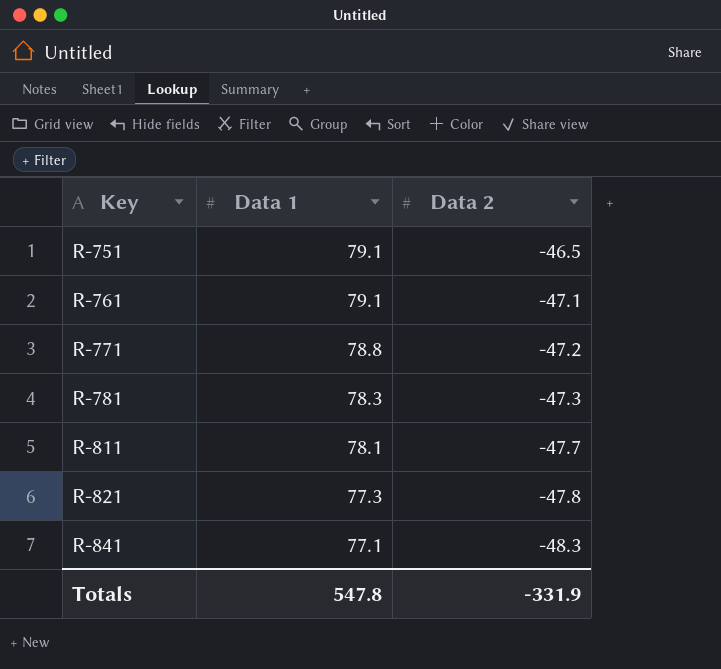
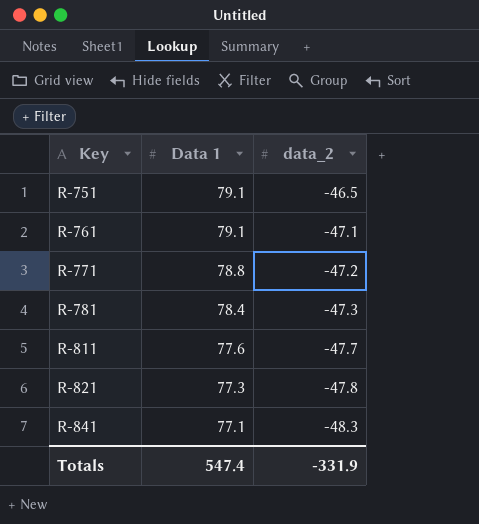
column name: Data 2 -> data_2
R-781 | Data 1: 78.3 -> 78.4
R-811 | Data 1: 78.1 -> 77.6
Totals | Data 1: 547.8 -> 547.4

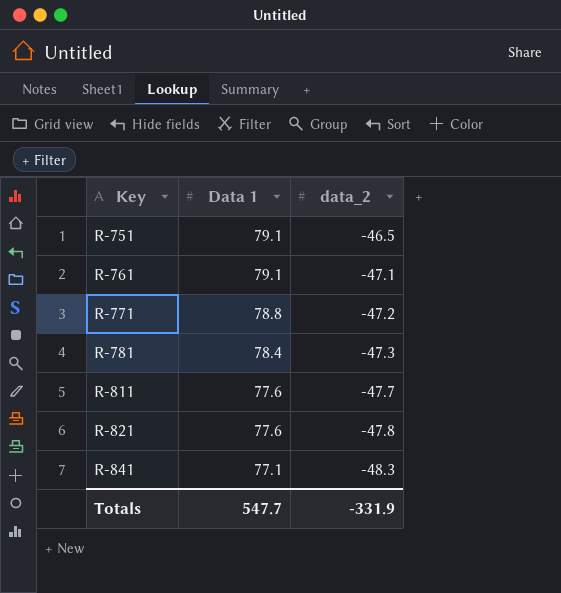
R-821 | Data 1: 77.3 -> 77.6
Totals | Data 1: 547.4 -> 547.7

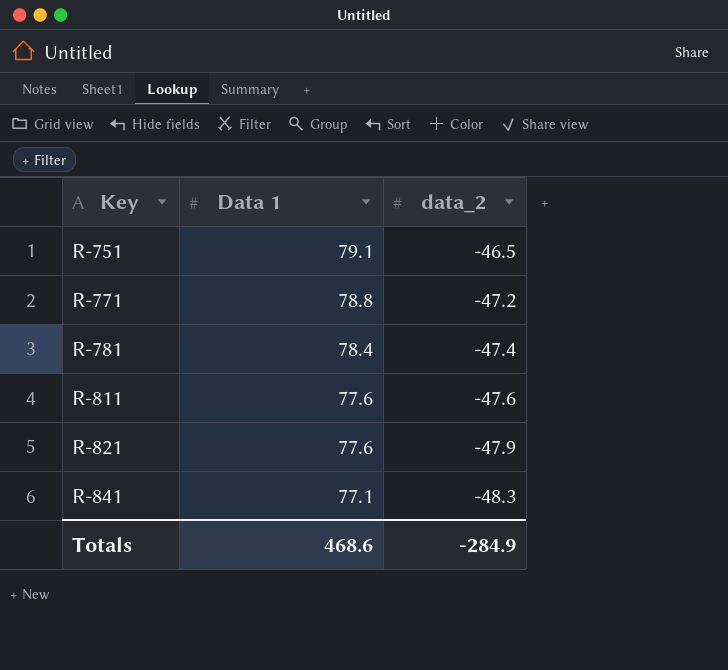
row R-761: 79.1 | -47.1 -> none
R-781 | data_2: -47.3 -> -47.4
R-811 | data_2: -47.7 -> -47.6
R-821 | data_2: -47.8 -> -47.9
Totals | Data 1: 547.7 -> 468.6
Totals | data_2: -331.9 -> -284.9

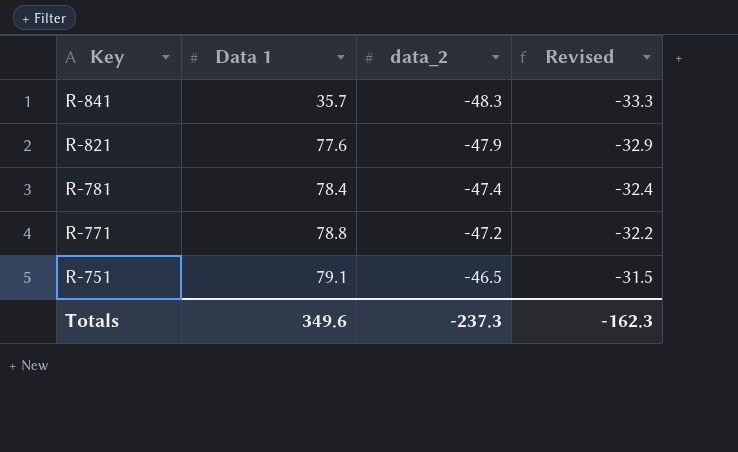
row order: Key ascending -> Key descending
column Revised | formula: none -> [data_2] + 15
row R-811: 77.6 | -47.6 -> none
R-841 | Data 1: 77.1 -> 35.7
Totals | Data 1: 468.6 -> 349.6
Totals | data_2: -284.9 -> -237.3

